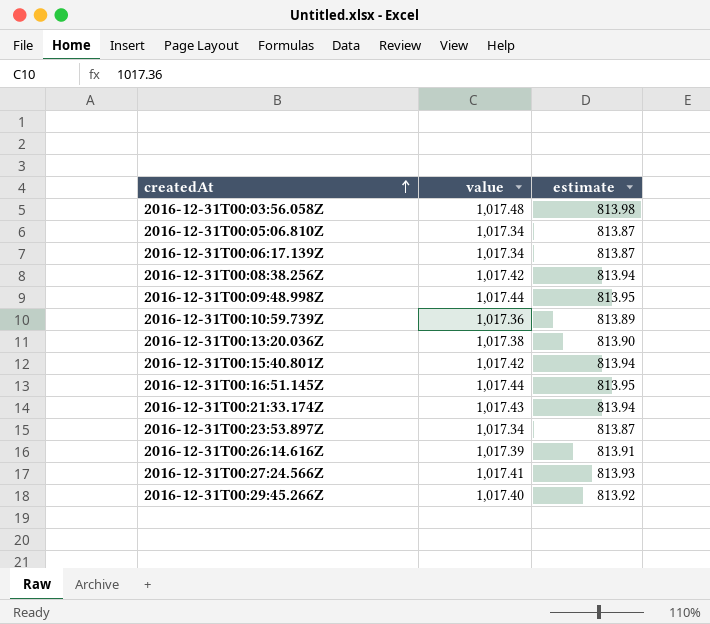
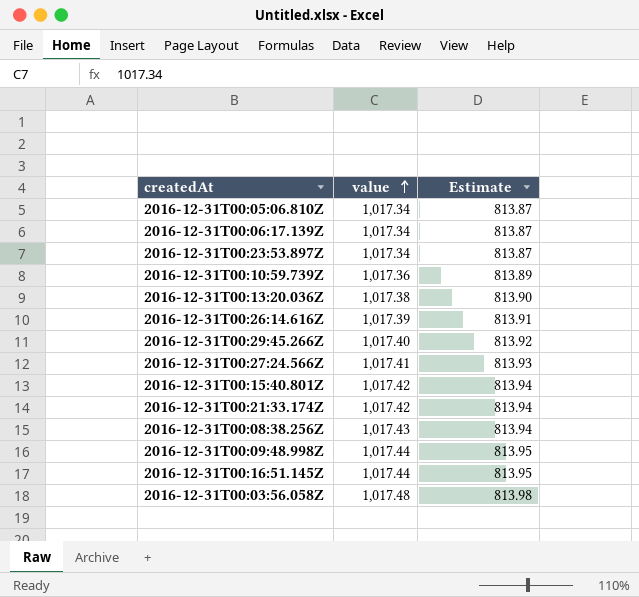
row order: createdAt ascending -> value ascending
column name: estimate -> Estimate
2016-12-31T00:21:33.174Z | value: 1,017.43 -> 1,017.42
2016-12-31T00:08:38.256Z | value: 1,017.42 -> 1,017.43

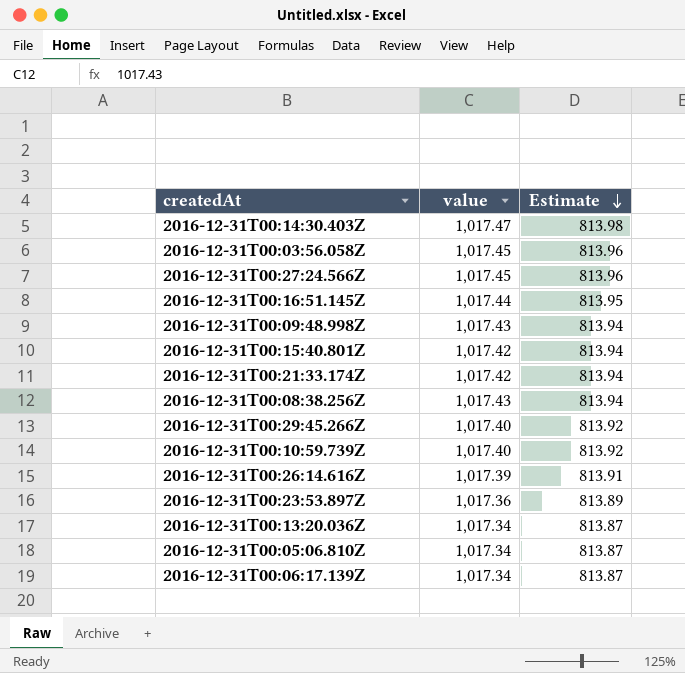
row order: value ascending -> Estimate descending
row 2016-12-31T00:14:30.403Z: none -> 1,017.47 | 813.98
2016-12-31T00:03:56.058Z | value: 1,017.48 -> 1,017.45
2016-12-31T00:03:56.058Z | Estimate: 813.98 -> 813.96
2016-12-31T00:27:24.566Z | value: 1,017.41 -> 1,017.45
2016-12-31T00:27:24.566Z | Estimate: 813.93 -> 813.96
2016-12-31T00:09:48.998Z | value: 1,017.44 -> 1,017.43
2016-12-31T00:09:48.998Z | Estimate: 813.95 -> 813.94
2016-12-31T00:10:59.739Z | value: 1,017.36 -> 1,017.40
2016-12-31T00:10:59.739Z | Estimate: 813.89 -> 813.92
2016-12-31T00:23:53.897Z | value: 1,017.34 -> 1,017.36
2016-12-31T00:23:53.897Z | Estimate: 813.87 -> 813.89
2016-12-31T00:13:20.036Z | value: 1,017.38 -> 1,017.34
2016-12-31T00:13:20.036Z | Estimate: 813.90 -> 813.87

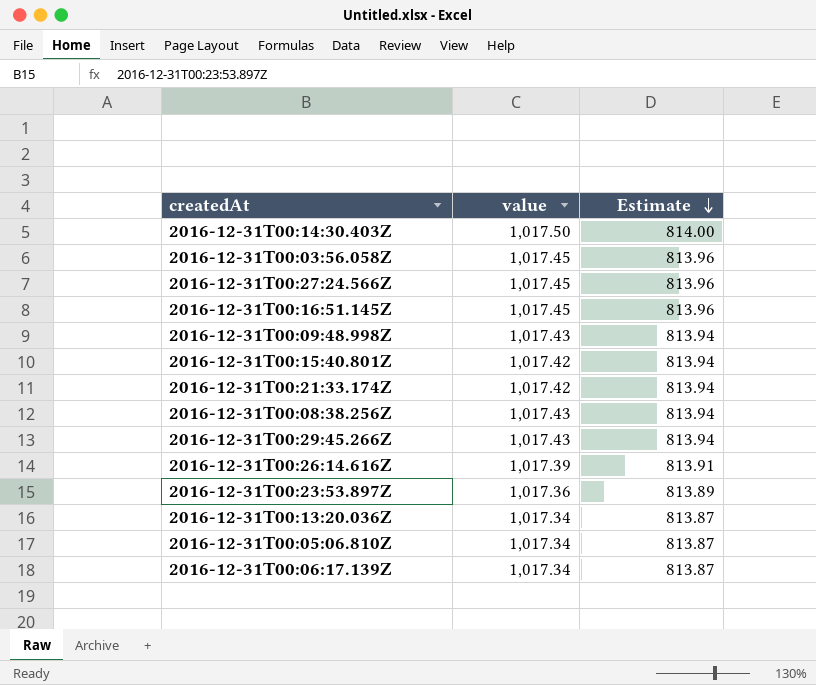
row 2016-12-31T00:10:59.739Z: 1,017.40 | 813.92 -> none
2016-12-31T00:14:30.403Z | value: 1,017.47 -> 1,017.50
2016-12-31T00:14:30.403Z | Estimate: 813.98 -> 814.00
2016-12-31T00:16:51.145Z | value: 1,017.44 -> 1,017.45
2016-12-31T00:16:51.145Z | Estimate: 813.95 -> 813.96
2016-12-31T00:29:45.266Z | value: 1,017.40 -> 1,017.43
2016-12-31T00:29:45.266Z | Estimate: 813.92 -> 813.94

